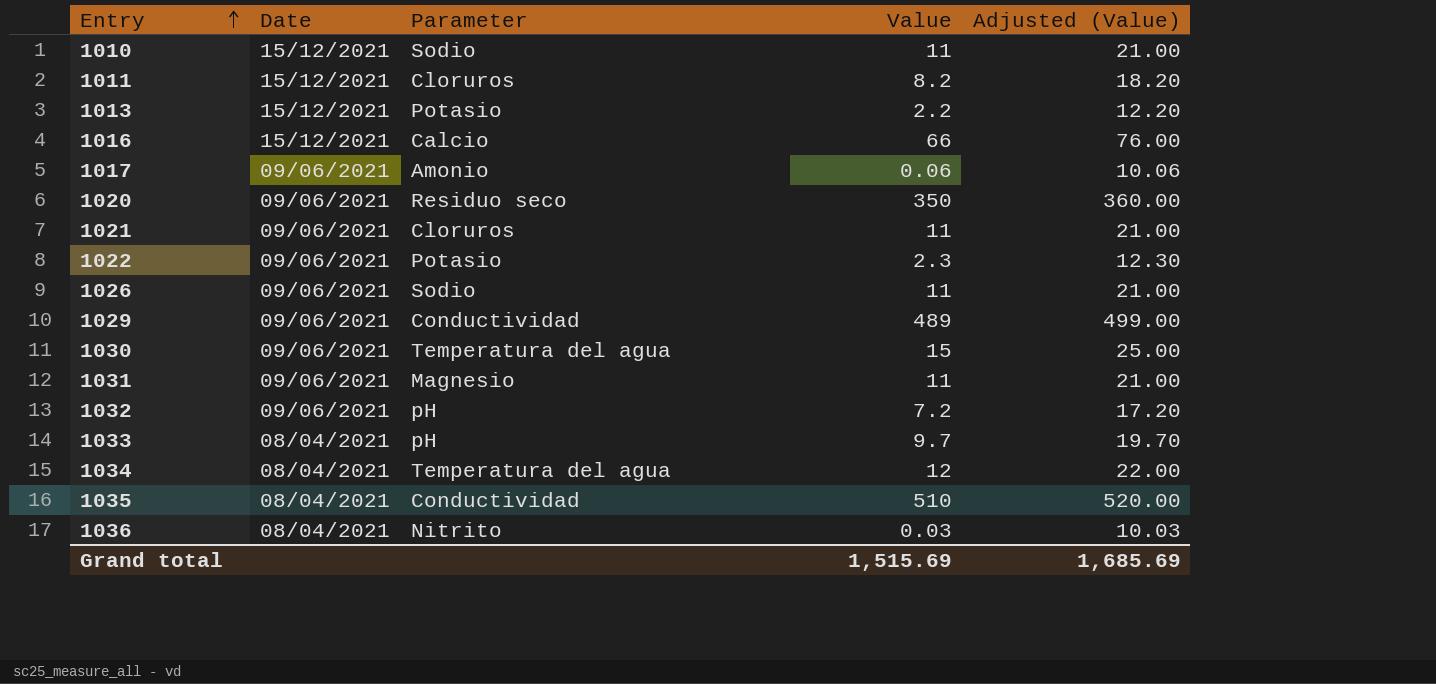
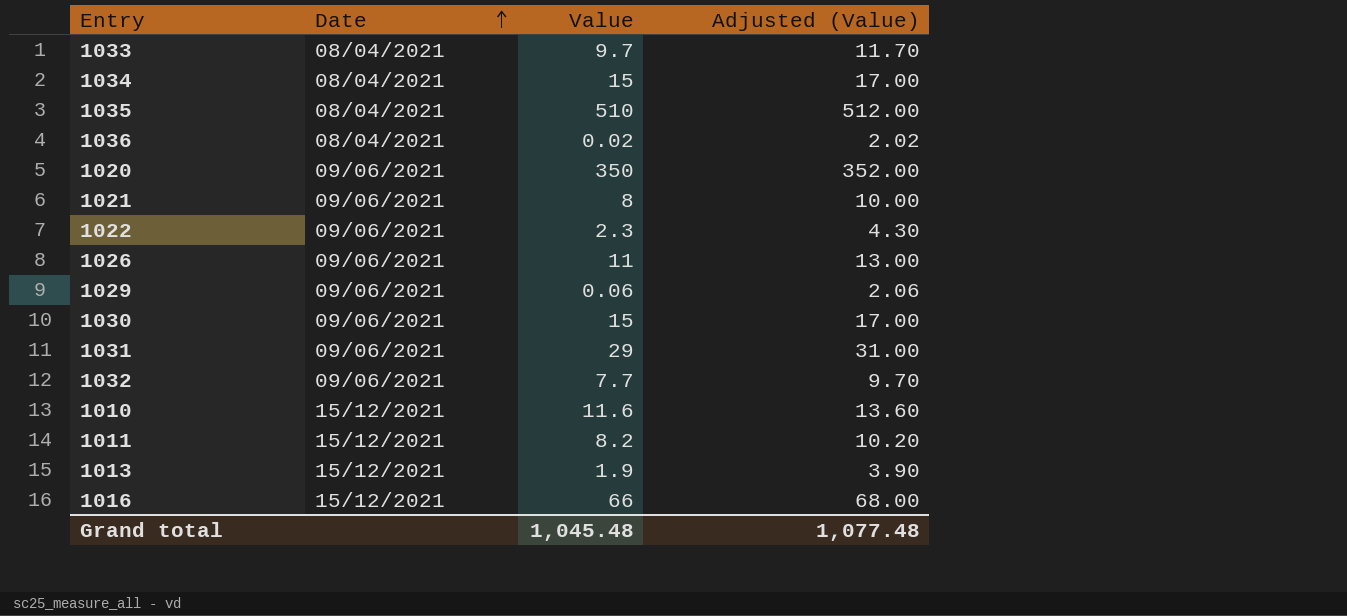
row order: Entry ascending -> Date ascending
column Parameter | position: 3 -> none
column Adjusted (Value) | formula: [Value] + 10 -> [Value] + 2
row 1017: 09/06/2021 | Amonio | 0.06 | 10.06 -> none
1034 | Value: 12 -> 15
1036 | Value: 0.03 -> 0.02
1021 | Value: 11 -> 8
1029 | Value: 489 -> 0.06
1031 | Value: 11 -> 29
1032 | Value: 7.2 -> 7.7
1010 | Value: 11 -> 11.6
1013 | Value: 2.2 -> 1.9
Grand total | Value: 1,515.69 -> 1,045.48
Grand total | Adjusted (Value): 1,685.69 -> 1,077.48

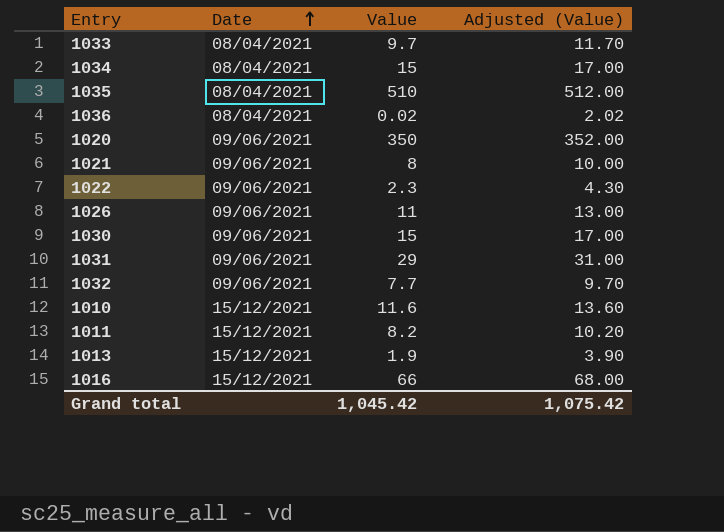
row 1029: 09/06/2021 | 0.06 | 2.06 -> none
Grand total | Value: 1,045.48 -> 1,045.42
Grand total | Adjusted (Value): 1,077.48 -> 1,075.42

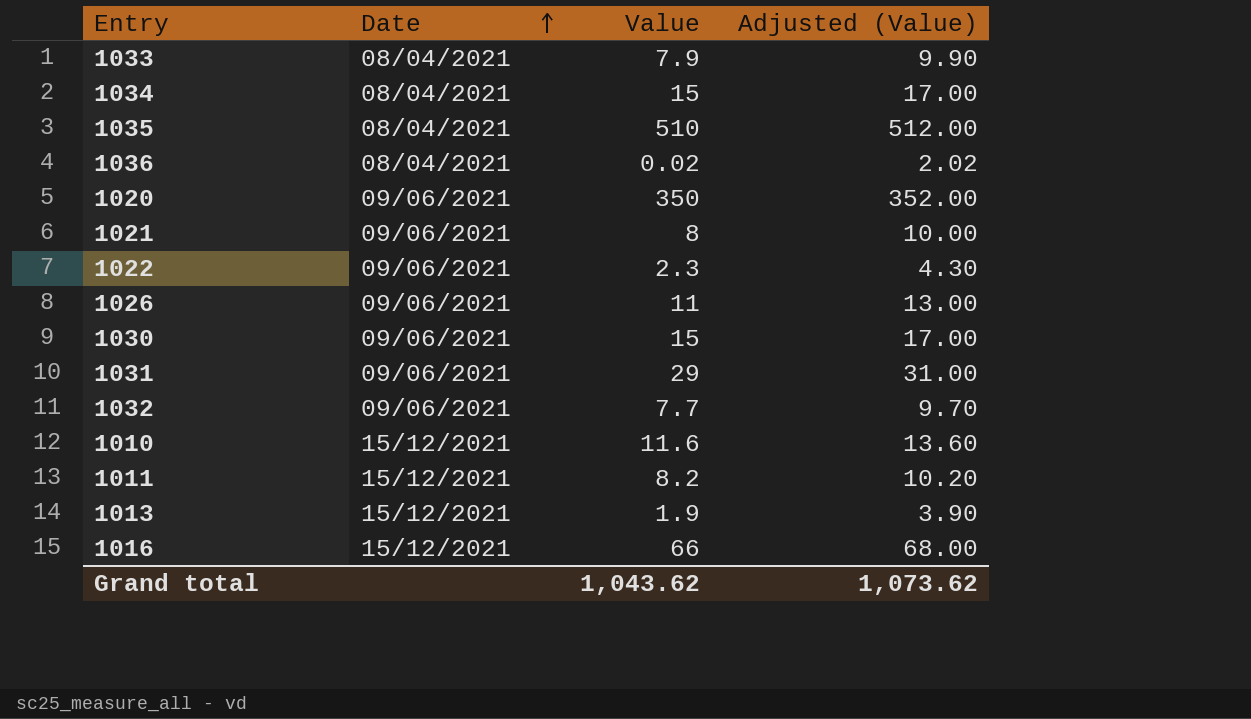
1033 | Value: 9.7 -> 7.9
1033 | Adjusted (Value): 11.70 -> 9.90
Grand total | Value: 1,045.42 -> 1,043.62
Grand total | Adjusted (Value): 1,075.42 -> 1,073.62

